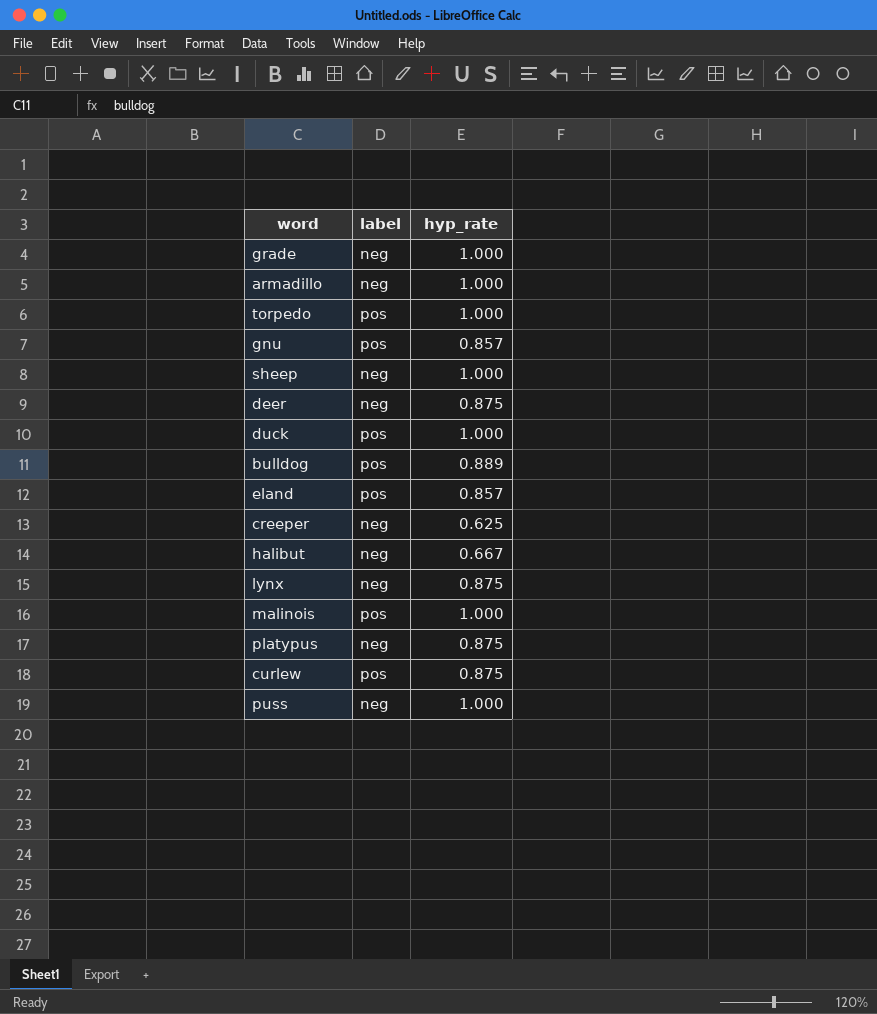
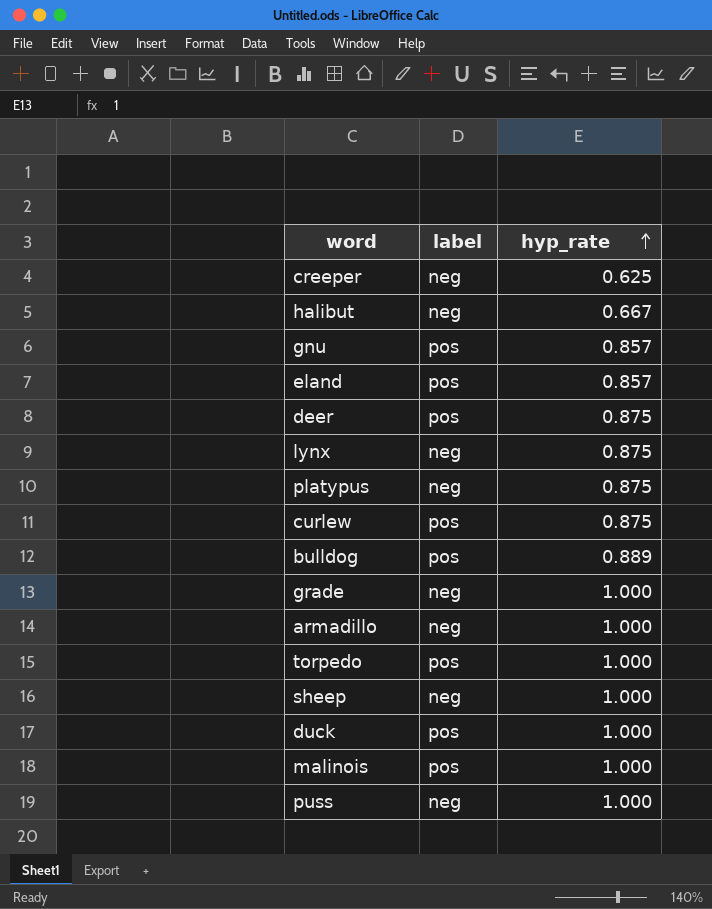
row order: none -> hyp_rate ascending
deer | label: neg -> pos

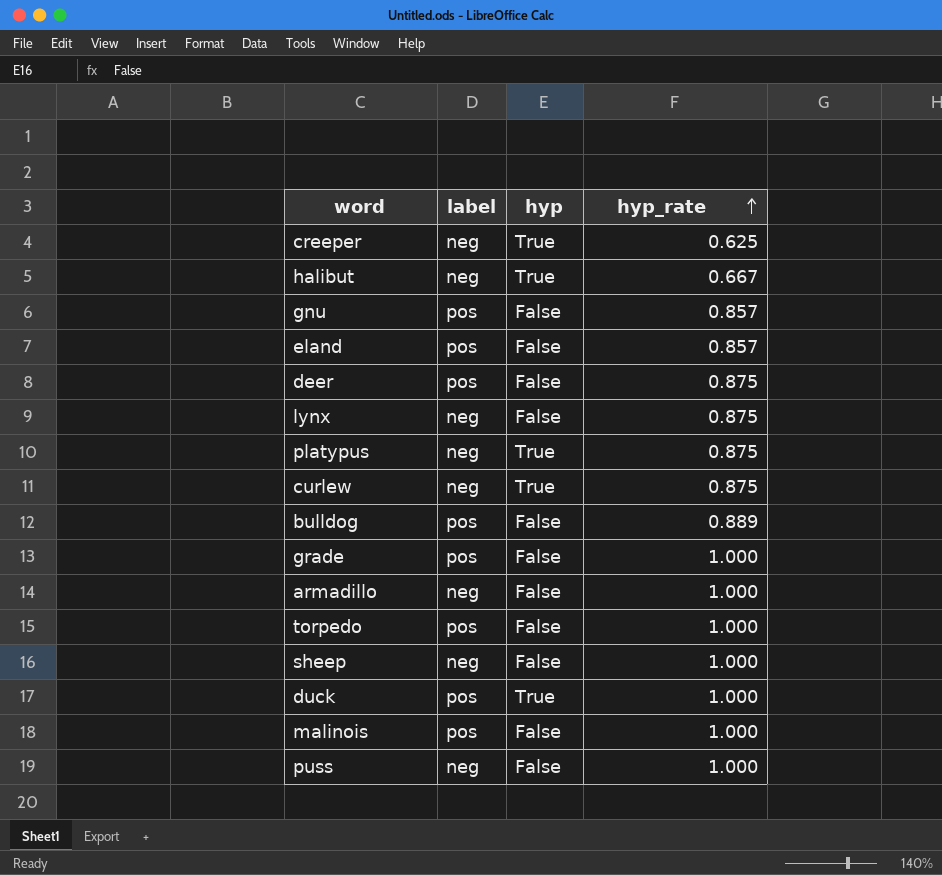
column hyp | position: none -> 3
curlew | label: pos -> neg
grade | label: neg -> pos

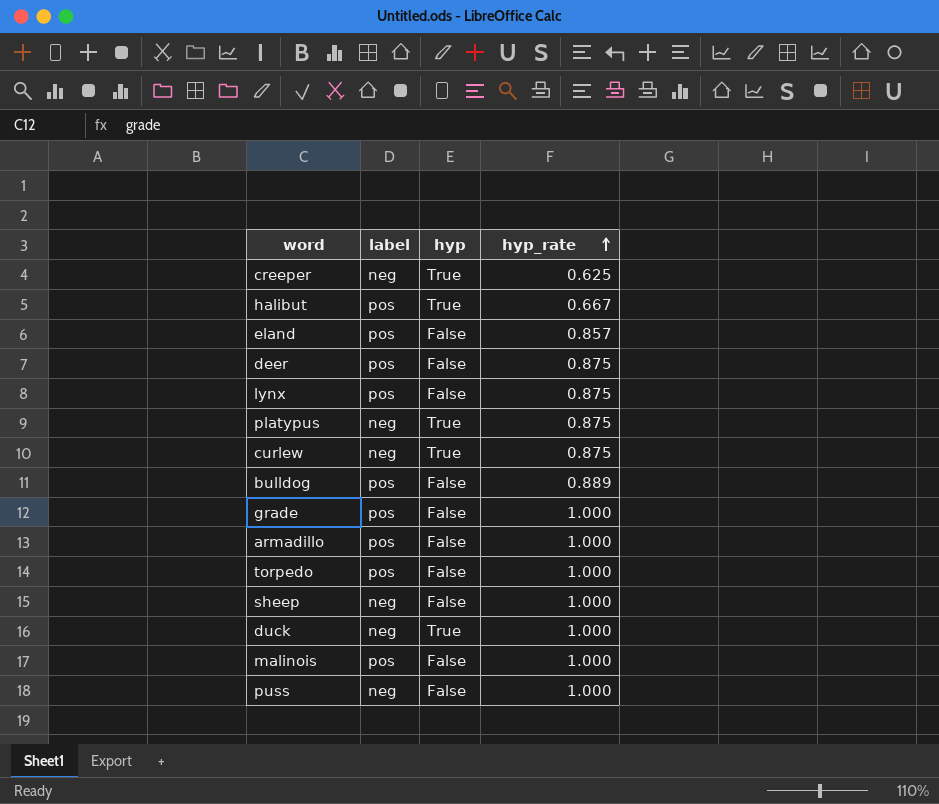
row gnu: pos | False | 0.857 -> none
halibut | label: neg -> pos
lynx | label: neg -> pos
armadillo | label: neg -> pos
duck | label: pos -> neg

